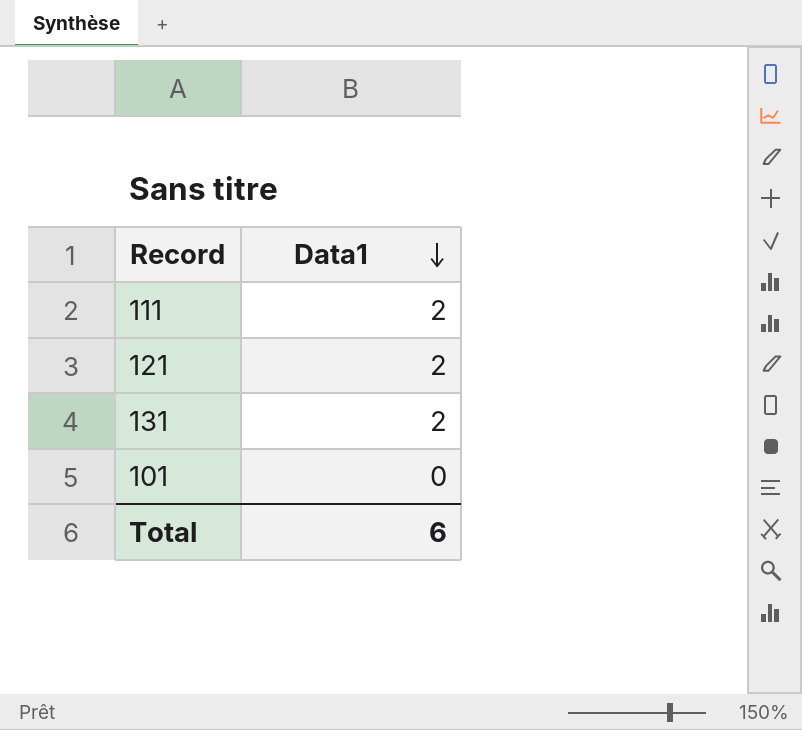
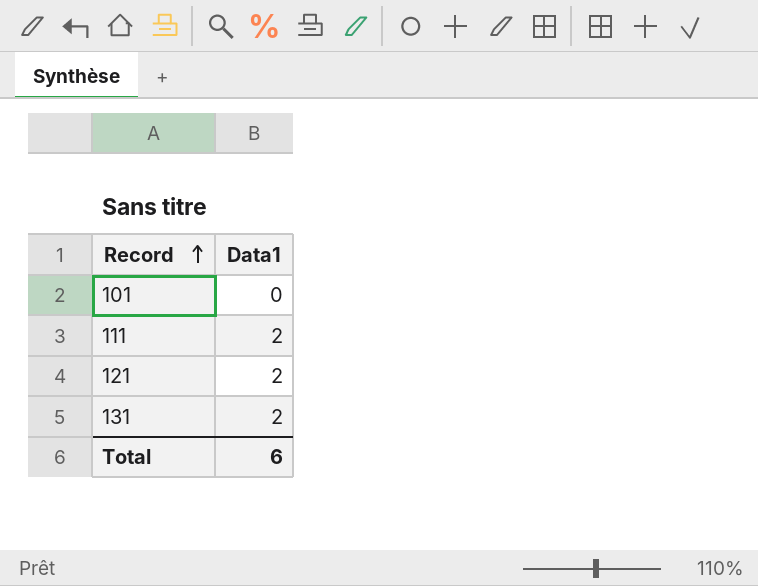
row order: Data1 descending -> Record ascending

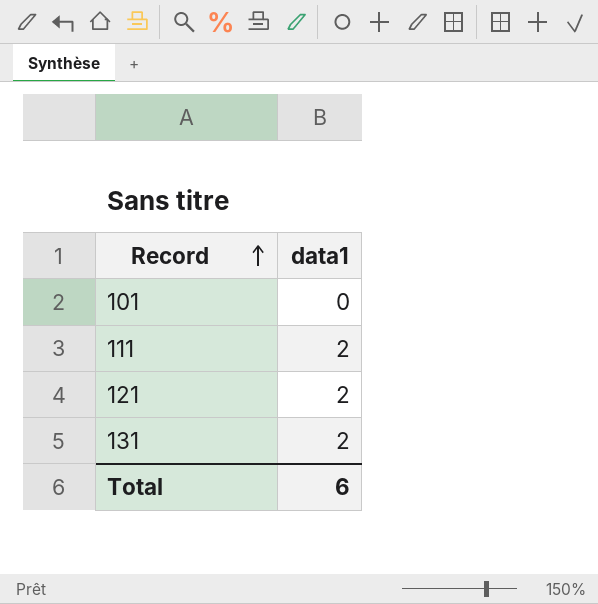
column name: Data1 -> data1

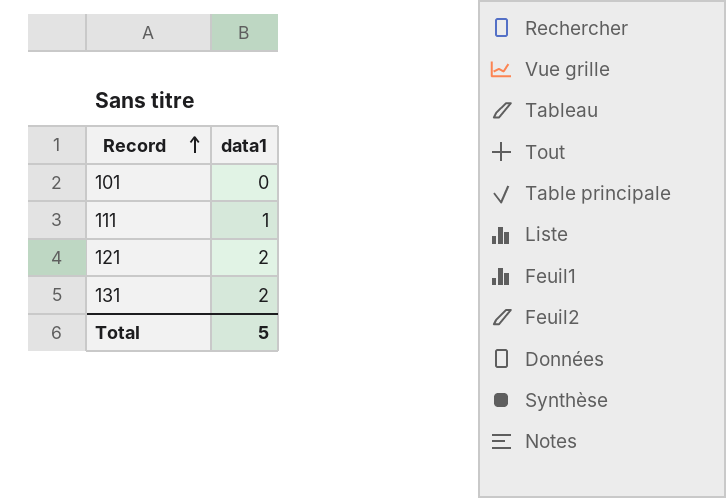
111 | data1: 2 -> 1
Total | data1: 6 -> 5

